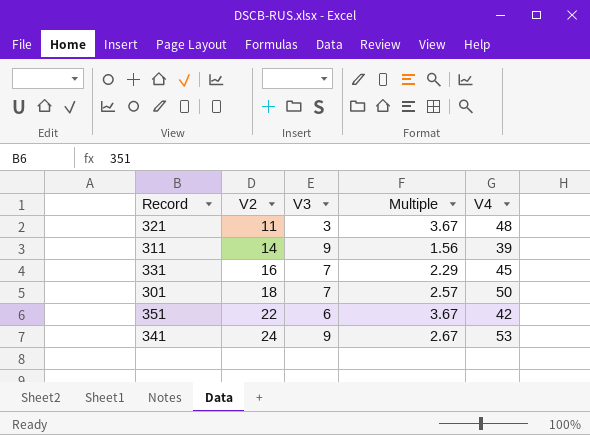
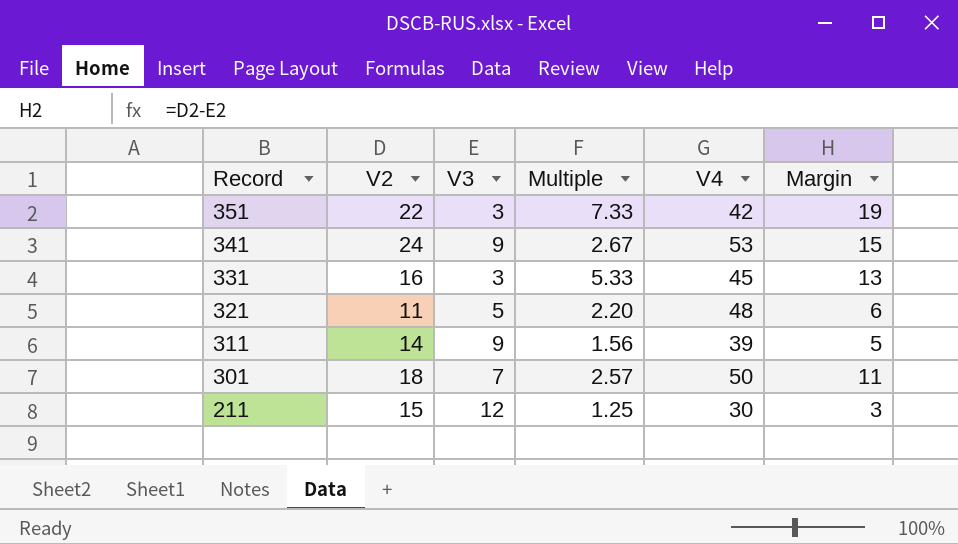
row order: V2 ascending -> Record descending
column Margin | formula: none -> [V2] - [V3]
351 | V3: 6 -> 3
351 | Multiple: 3.67 -> 7.33
331 | V3: 7 -> 3
331 | Multiple: 2.29 -> 5.33
321 | V3: 3 -> 5
321 | Multiple: 3.67 -> 2.20
row 211: none -> 15 | 12 | 1.25 | 30 | 3

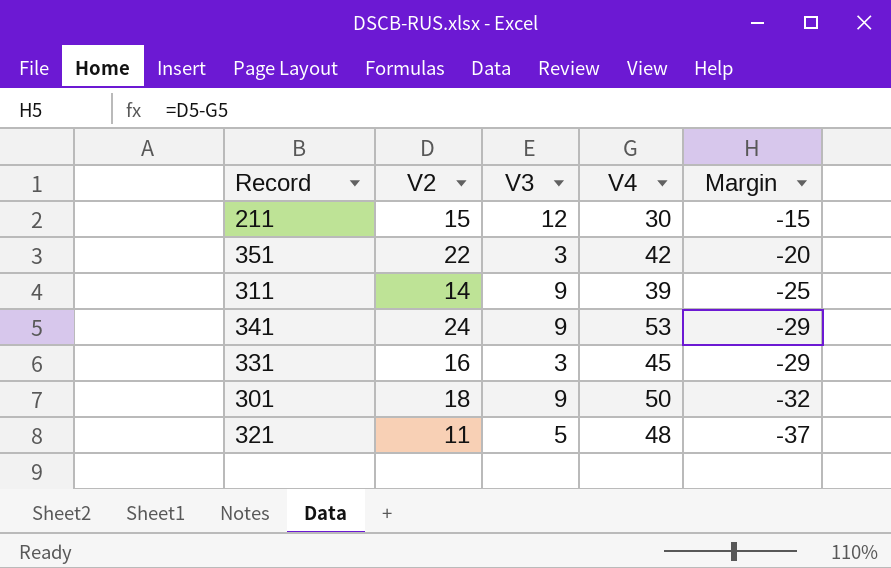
row order: Record descending -> Margin descending
column Multiple | formula: [V2] / [V3] -> none
column Margin | formula: [V2] - [V3] -> [V2] - [V4]
301 | V3: 7 -> 9

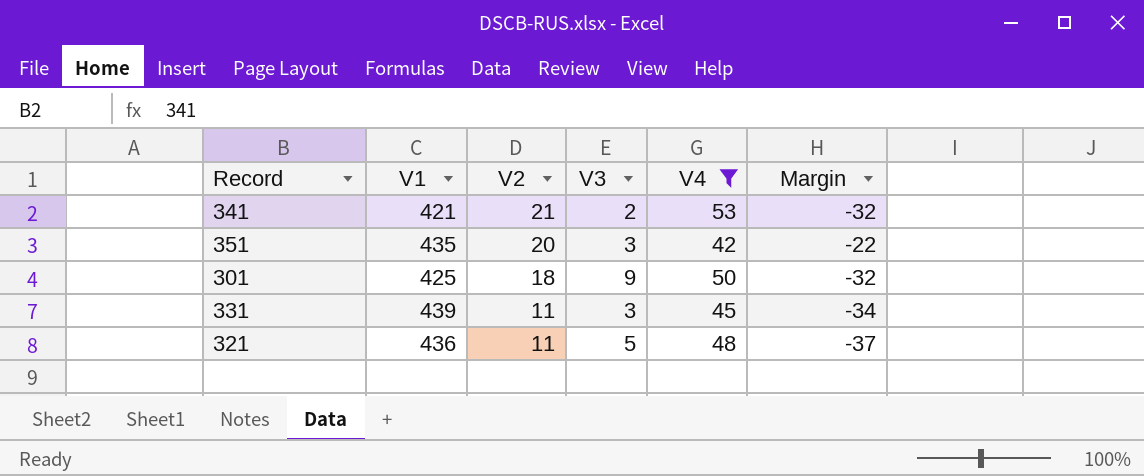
filter: none -> V4 >= 42
row order: Margin descending -> V2 descending
column V1 | position: none -> 2
341 | V2: 24 -> 21
341 | V3: 9 -> 2
341 | Margin: -29 -> -32
351 | V2: 22 -> 20
351 | Margin: -20 -> -22
331 | V2: 16 -> 11
331 | Margin: -29 -> -34

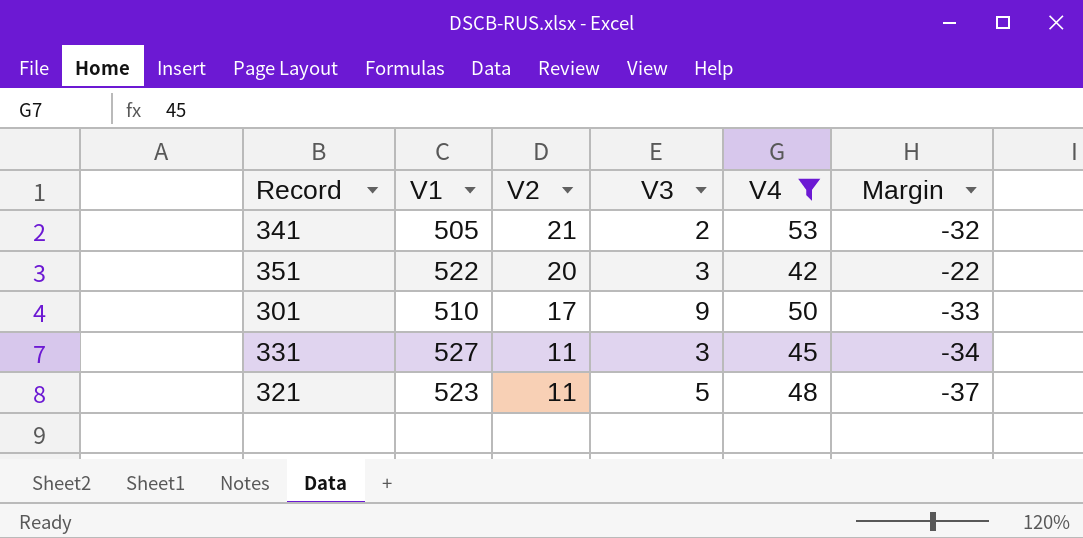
341 | V1: 421 -> 505
351 | V1: 435 -> 522
301 | V1: 425 -> 510
301 | V2: 18 -> 17
301 | Margin: -32 -> -33
331 | V1: 439 -> 527
321 | V1: 436 -> 523

